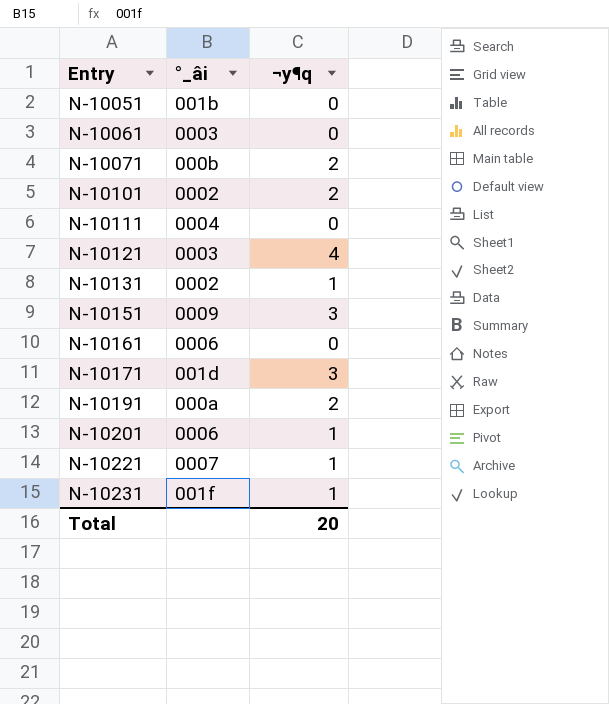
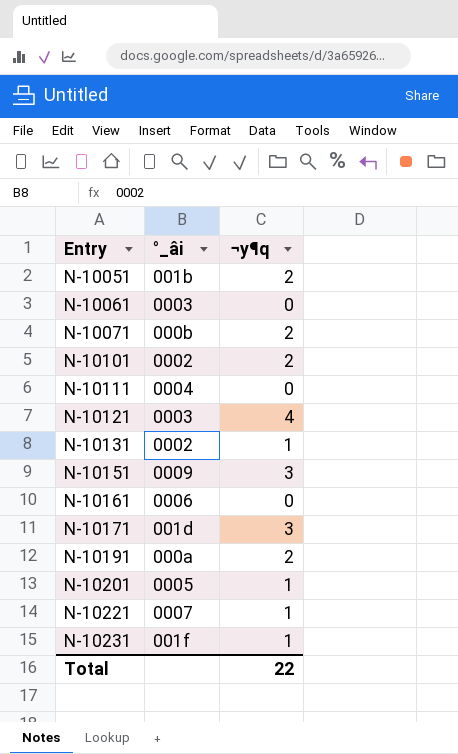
N-10051 | ¬y¶q: 0 -> 2
N-10201 | °_âi: 0006 -> 0005
Total | ¬y¶q: 20 -> 22

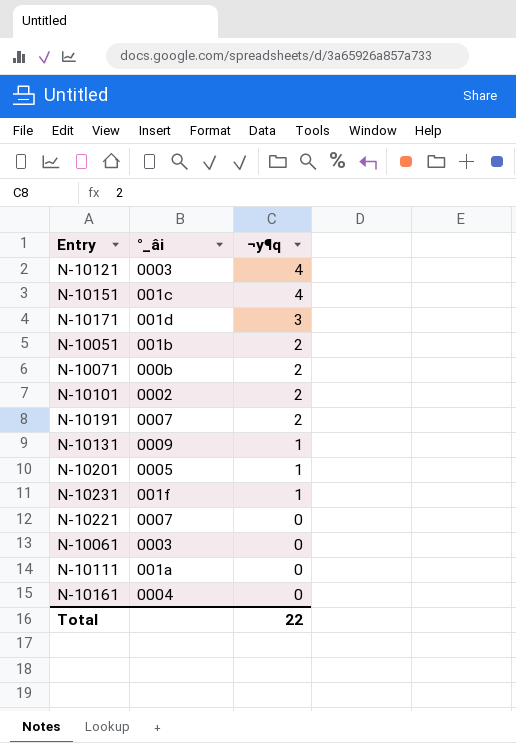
row order: Entry ascending -> ¬y¶q descending
N-10151 | °_âi: 0009 -> 001c
N-10151 | ¬y¶q: 3 -> 4
N-10191 | °_âi: 000a -> 0007
N-10131 | °_âi: 0002 -> 0009
N-10221 | ¬y¶q: 1 -> 0
N-10111 | °_âi: 0004 -> 001a
N-10161 | °_âi: 0006 -> 0004

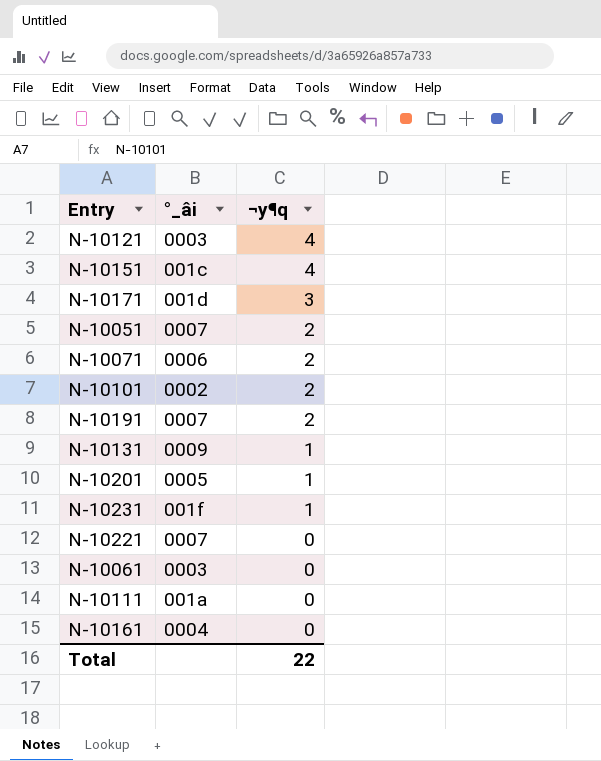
N-10051 | °_âi: 001b -> 0007
N-10071 | °_âi: 000b -> 0006

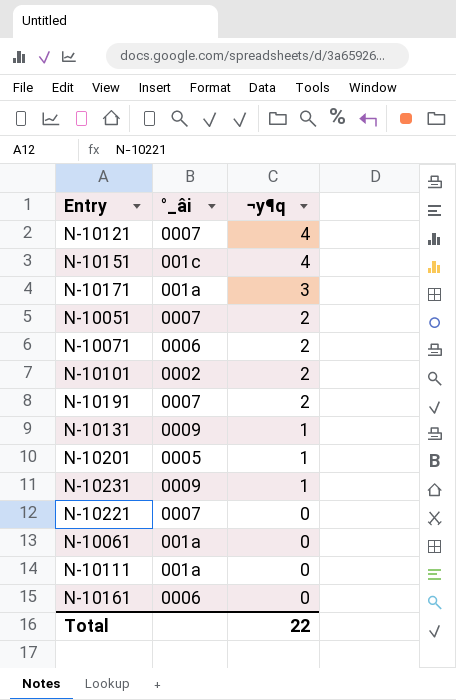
N-10121 | °_âi: 0003 -> 0007
N-10171 | °_âi: 001d -> 001a
N-10231 | °_âi: 001f -> 0009
N-10061 | °_âi: 0003 -> 001a
N-10161 | °_âi: 0004 -> 0006

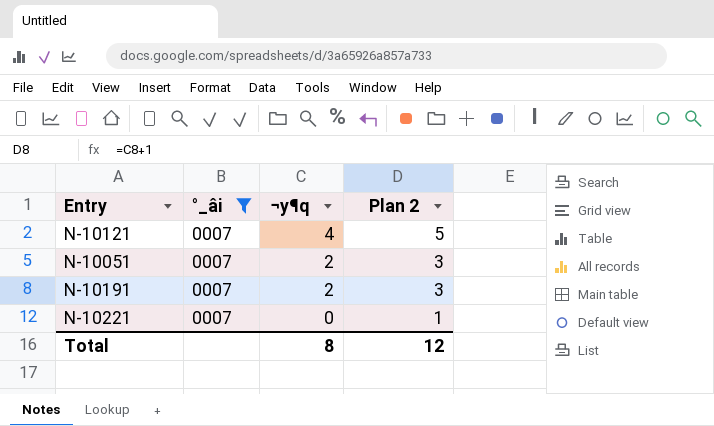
filter: none -> °_âi = 0007
column Plan 2 | formula: none -> [¬y¶q] + 1
Total | ¬y¶q: 22 -> 8

